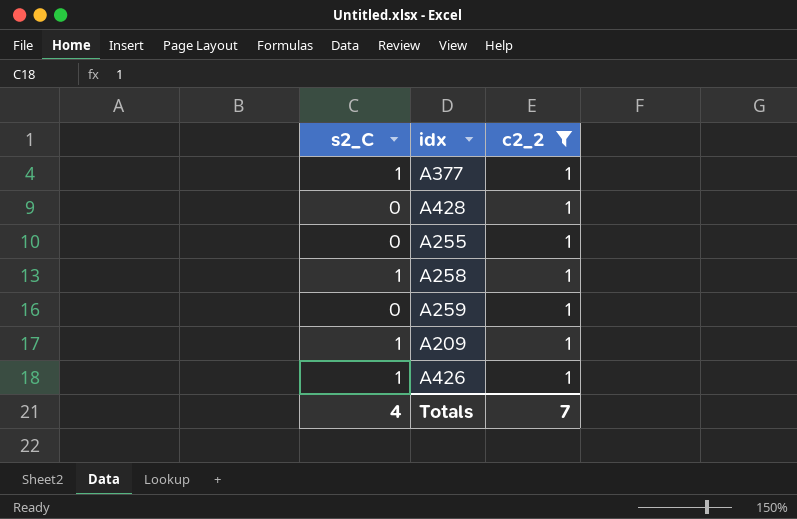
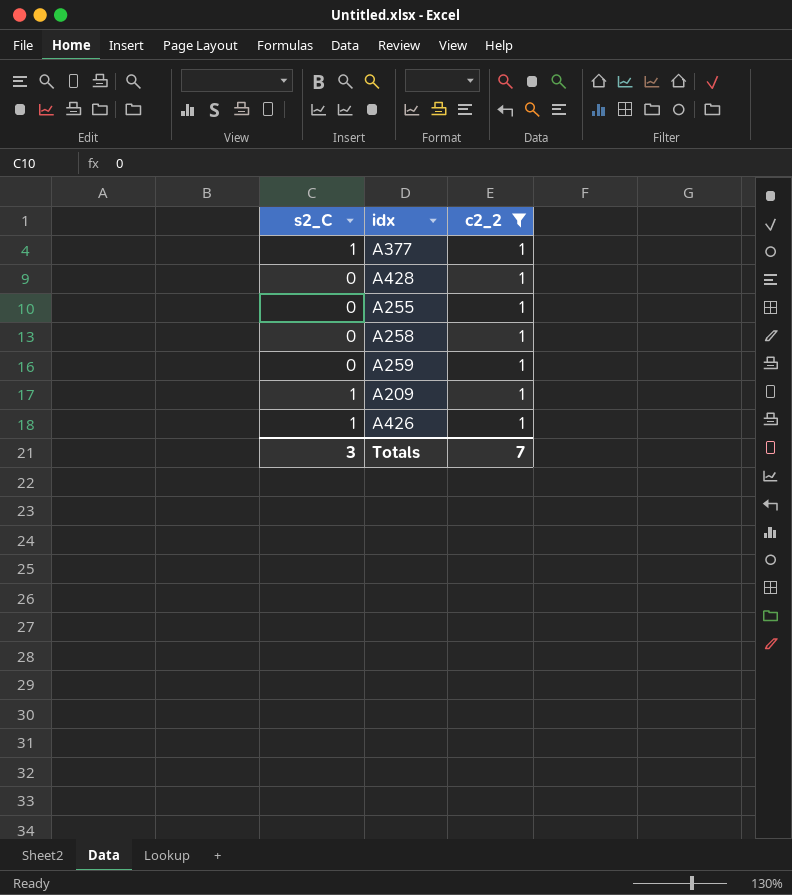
A258 | s2_C: 1 -> 0
Totals | s2_C: 4 -> 3

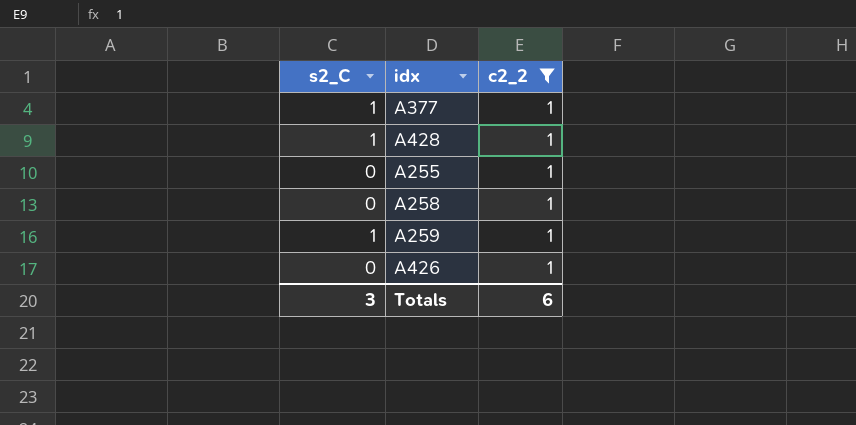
row A209: 1 | 1 -> none
A428 | s2_C: 0 -> 1
A259 | s2_C: 0 -> 1
A426 | s2_C: 1 -> 0
Totals | c2_2: 7 -> 6

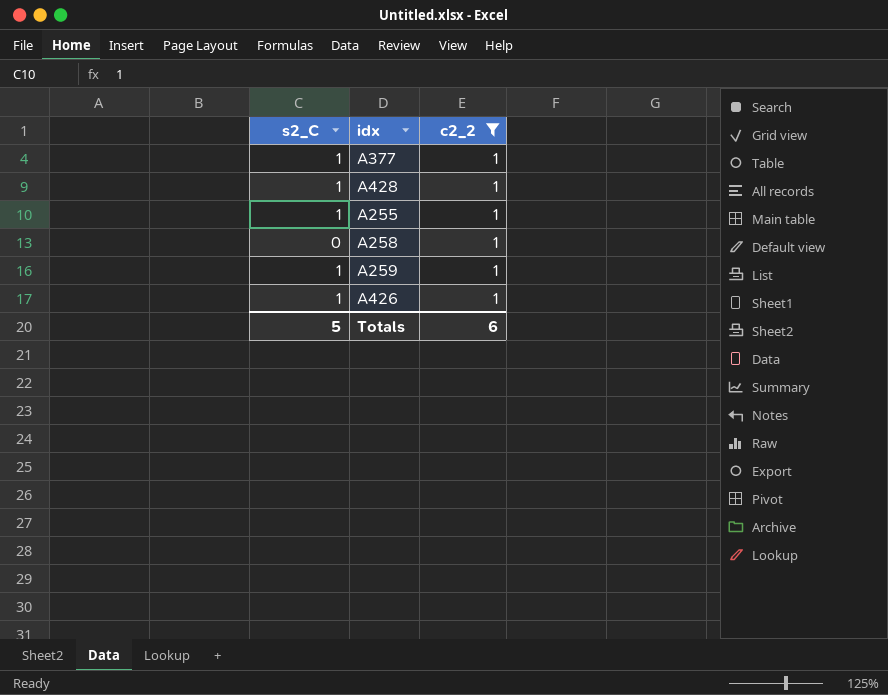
A255 | s2_C: 0 -> 1
A426 | s2_C: 0 -> 1
Totals | s2_C: 3 -> 5

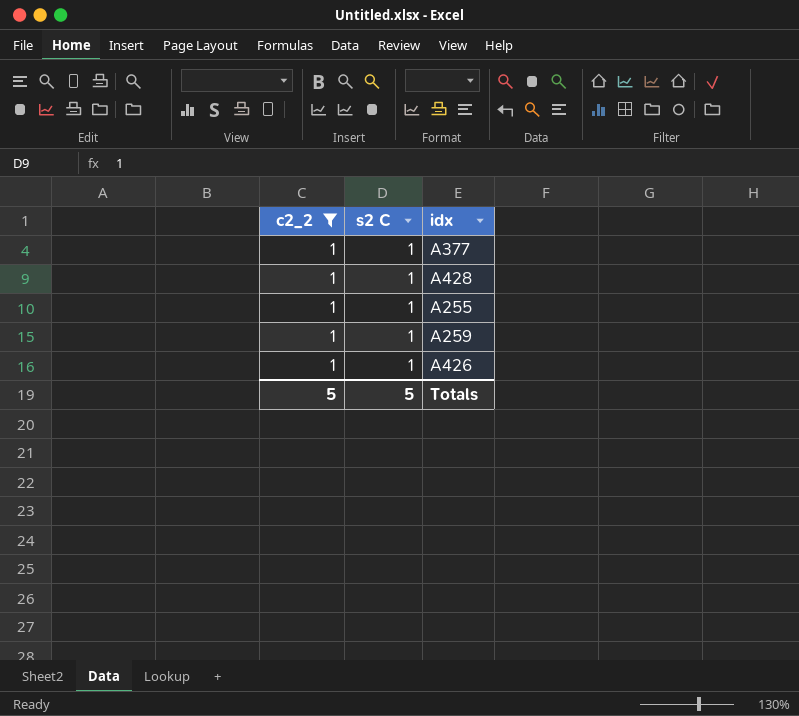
column c2_2 | position: 3 -> 1
column name: s2_C -> s2 C
row A258: 0 | 1 -> none
Totals | c2_2: 6 -> 5

